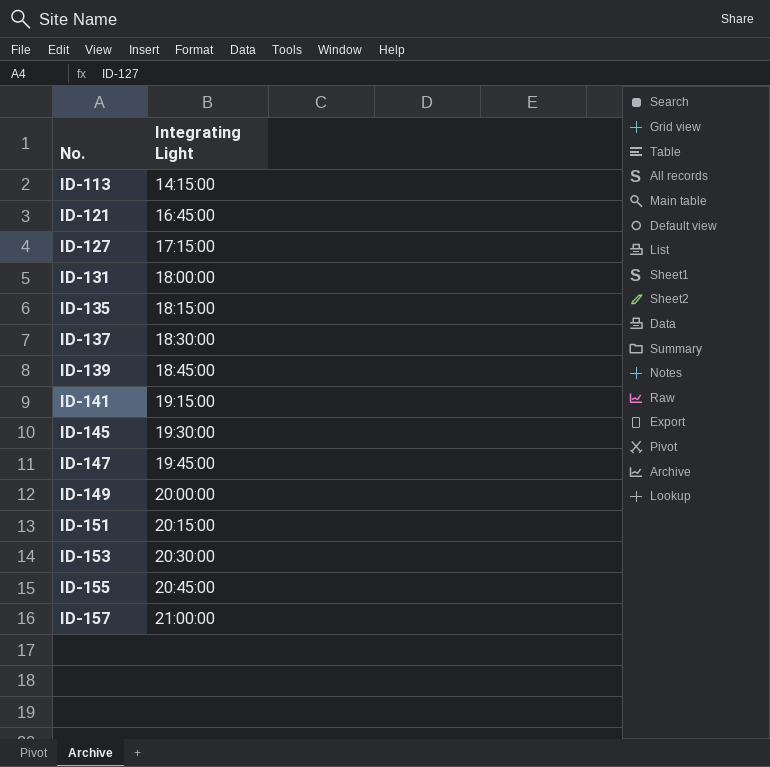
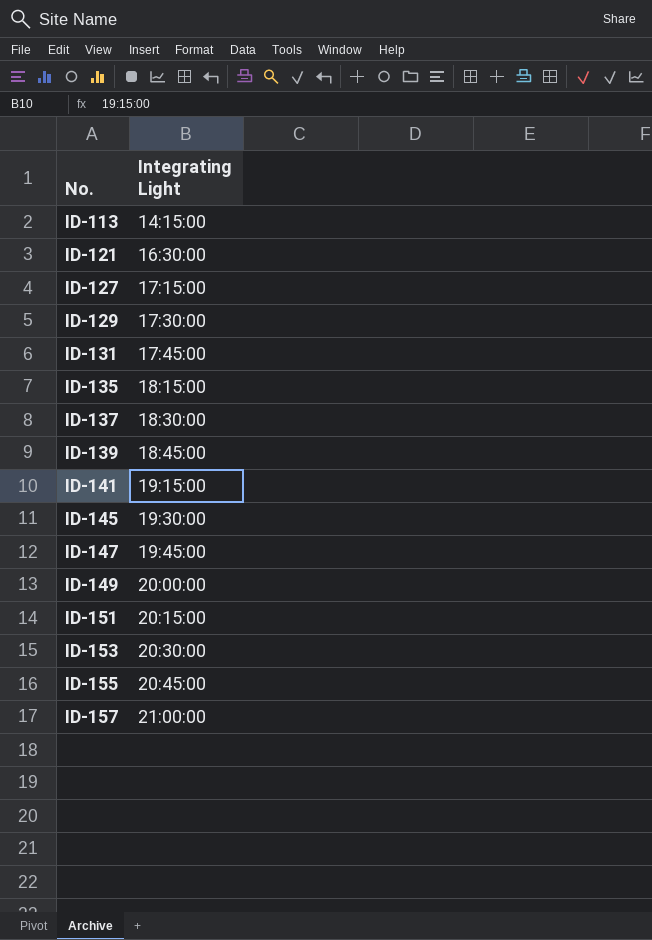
ID-121 | Integrating Light: 16:45:00 -> 16:30:00
row ID-129: none -> 17:30:00
ID-131 | Integrating Light: 18:00:00 -> 17:45:00

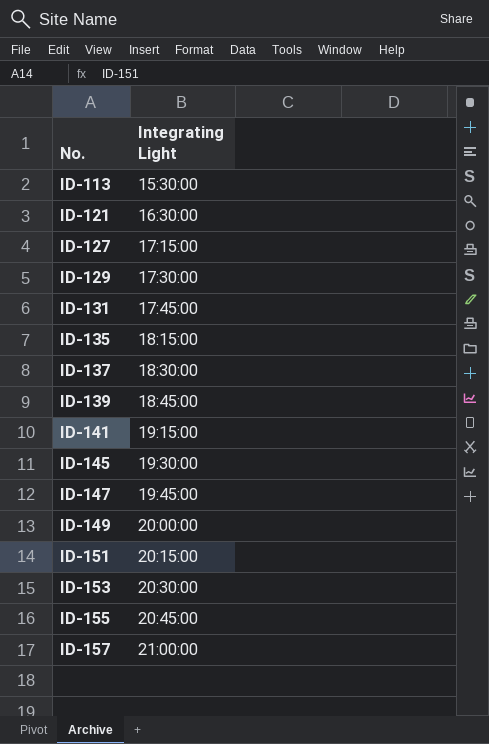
ID-113 | Integrating Light: 14:15:00 -> 15:30:00

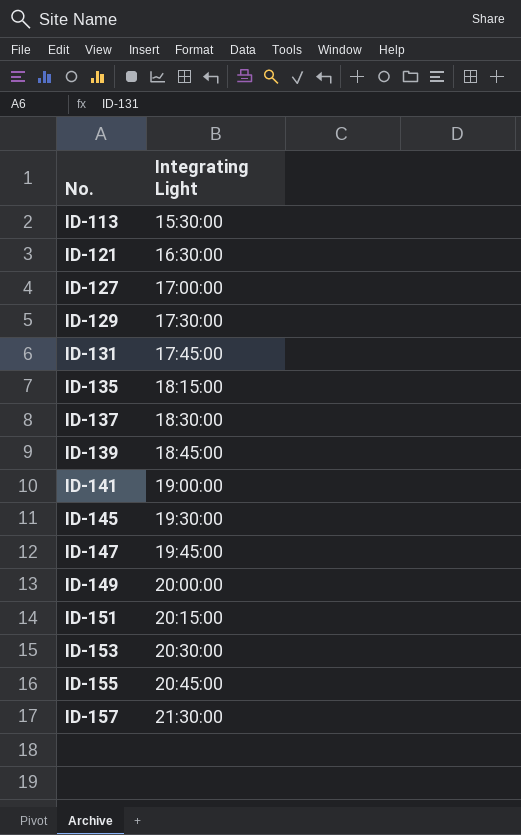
ID-127 | Integrating Light: 17:15:00 -> 17:00:00
ID-141 | Integrating Light: 19:15:00 -> 19:00:00
ID-157 | Integrating Light: 21:00:00 -> 21:30:00

